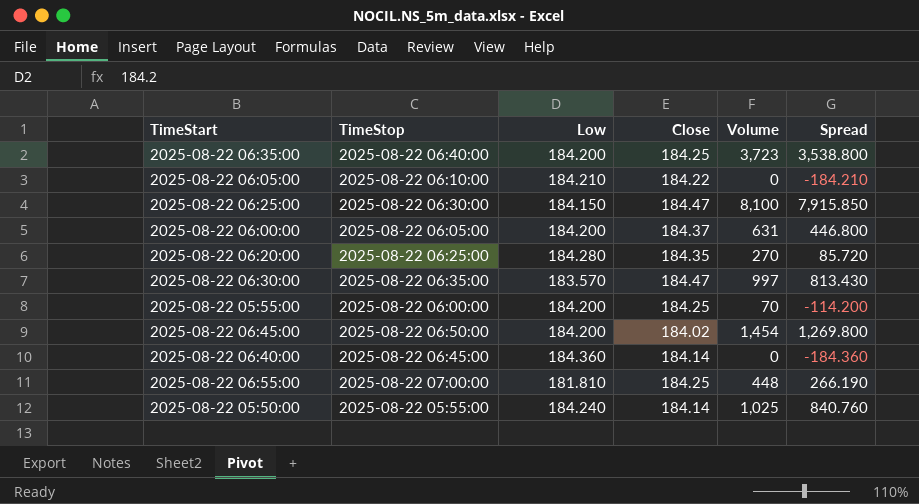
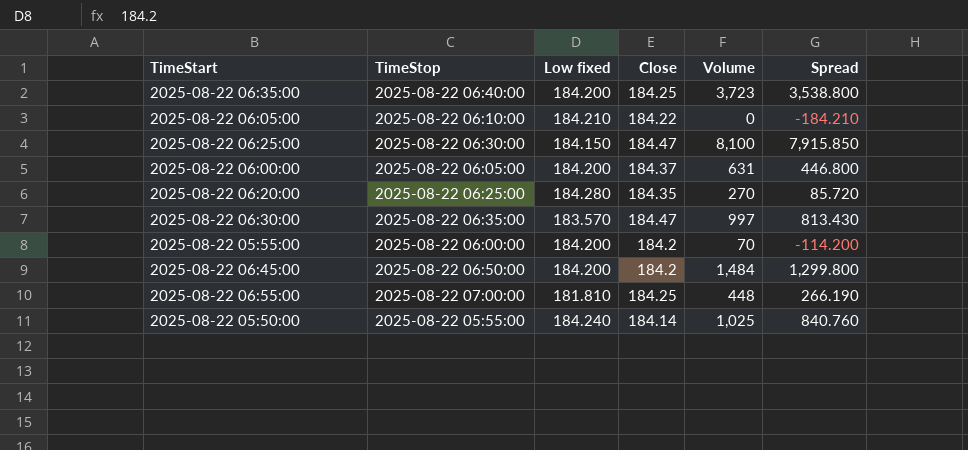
column name: Low -> Low fixed
row 2025-08-22 06:40:00: 2025-08-22 06:45:00 | 184.360 | 184.14 | 0 | -184.360 -> none
2025-08-22 05:55:00 | Close: 184.25 -> 184.2
2025-08-22 06:45:00 | Close: 184.02 -> 184.2
2025-08-22 06:45:00 | Volume: 1,454 -> 1,484
2025-08-22 06:45:00 | Spread: 1,269.800 -> 1,299.800

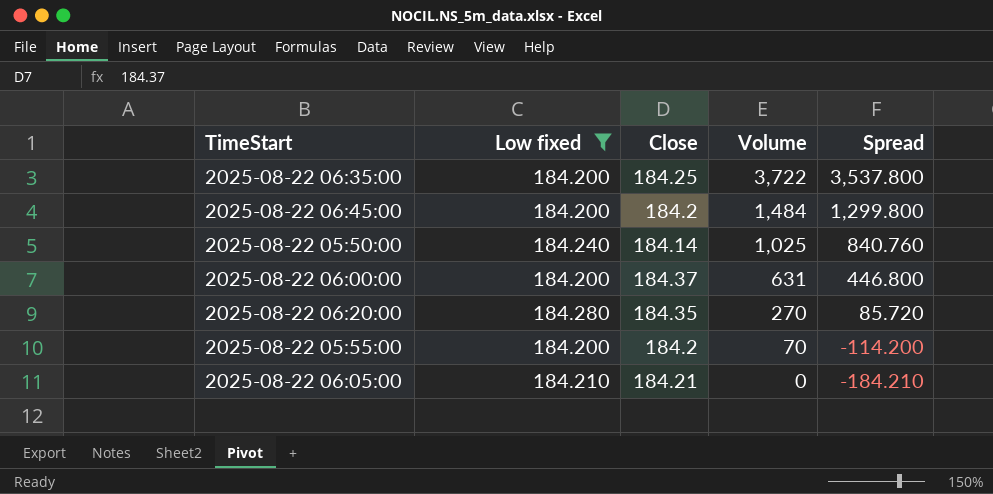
filter: none -> Low fixed >= 184.200
row order: none -> Volume descending
column TimeStop | position: 2 -> none
2025-08-22 06:35:00 | Volume: 3,723 -> 3,722
2025-08-22 06:35:00 | Spread: 3,538.800 -> 3,537.800
2025-08-22 06:05:00 | Close: 184.22 -> 184.21

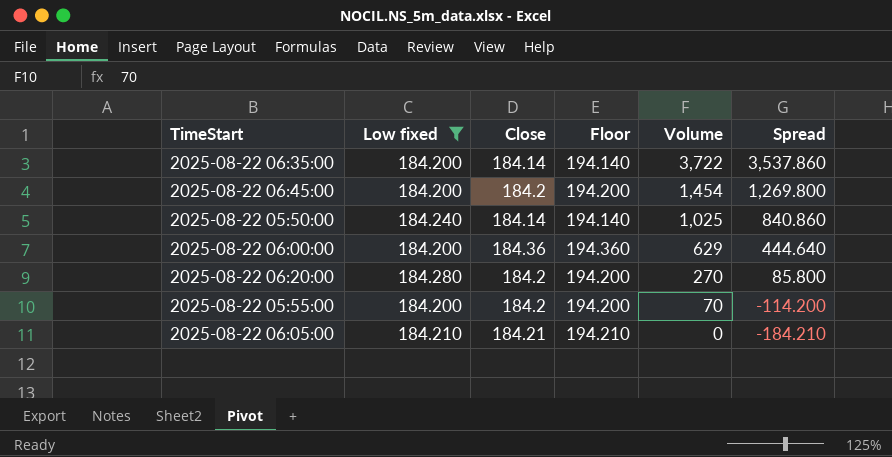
column Floor | formula: none -> [Close] + 10
column Spread | formula: [Volume] - [Low fixed] -> [Volume] - [Close]
2025-08-22 06:35:00 | Close: 184.25 -> 184.14
2025-08-22 06:45:00 | Volume: 1,484 -> 1,454
2025-08-22 06:00:00 | Close: 184.37 -> 184.36
2025-08-22 06:00:00 | Volume: 631 -> 629
2025-08-22 06:20:00 | Close: 184.35 -> 184.2

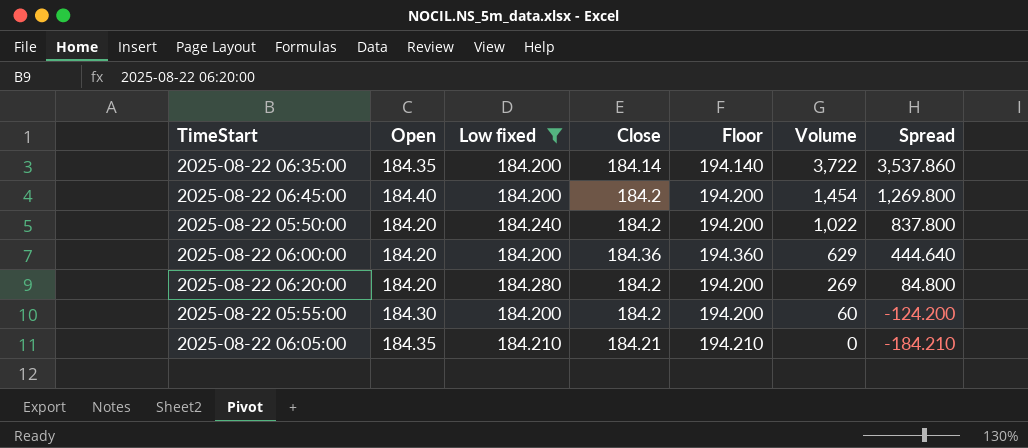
column Open | position: none -> 2
2025-08-22 05:50:00 | Close: 184.14 -> 184.2
2025-08-22 05:50:00 | Floor: 194.140 -> 194.200
2025-08-22 05:50:00 | Volume: 1,025 -> 1,022
2025-08-22 05:50:00 | Spread: 840.860 -> 837.800
2025-08-22 06:20:00 | Volume: 270 -> 269
2025-08-22 06:20:00 | Spread: 85.800 -> 84.800
2025-08-22 05:55:00 | Volume: 70 -> 60
2025-08-22 05:55:00 | Spread: -114.200 -> -124.200

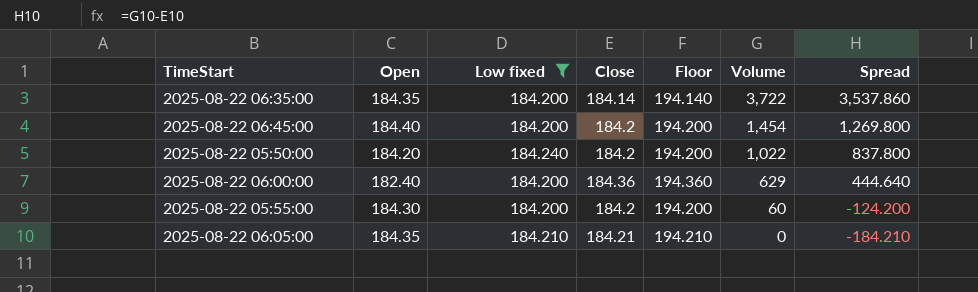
row 2025-08-22 06:20:00: 184.20 | 184.280 | 184.2 | 194.200 | 269 | 84.800 -> none
2025-08-22 06:00:00 | Open: 184.20 -> 182.40

